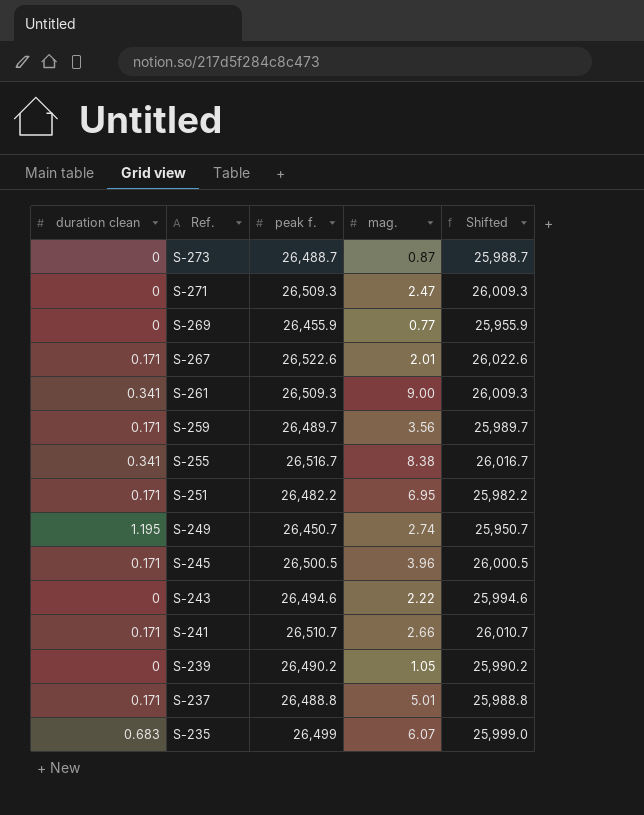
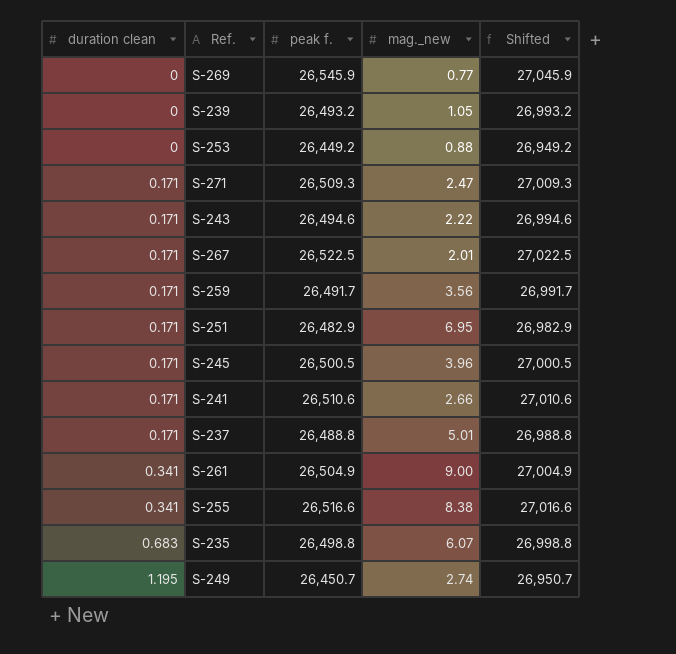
row order: Ref. descending -> duration clean ascending
column name: mag. -> mag._new
column Shifted | formula: [peak f.] - 500 -> [peak f.] + 500
row S-273: 0 | 26,488.7 | 0.87 | 25,988.7 -> none
S-269 | peak f.: 26,455.9 -> 26,545.9
S-239 | peak f.: 26,490.2 -> 26,493.2
row S-253: none -> 0 | 26,449.2 | 0.88 | 26,949.2
S-271 | duration clean: 0 -> 0.171
S-243 | duration clean: 0 -> 0.171
S-267 | peak f.: 26,522.6 -> 26,522.5
S-259 | peak f.: 26,489.7 -> 26,491.7
S-251 | peak f.: 26,482.2 -> 26,482.9
S-241 | peak f.: 26,510.7 -> 26,510.6
S-261 | peak f.: 26,509.3 -> 26,504.9
S-255 | peak f.: 26,516.7 -> 26,516.6
S-235 | peak f.: 26,499 -> 26,498.8

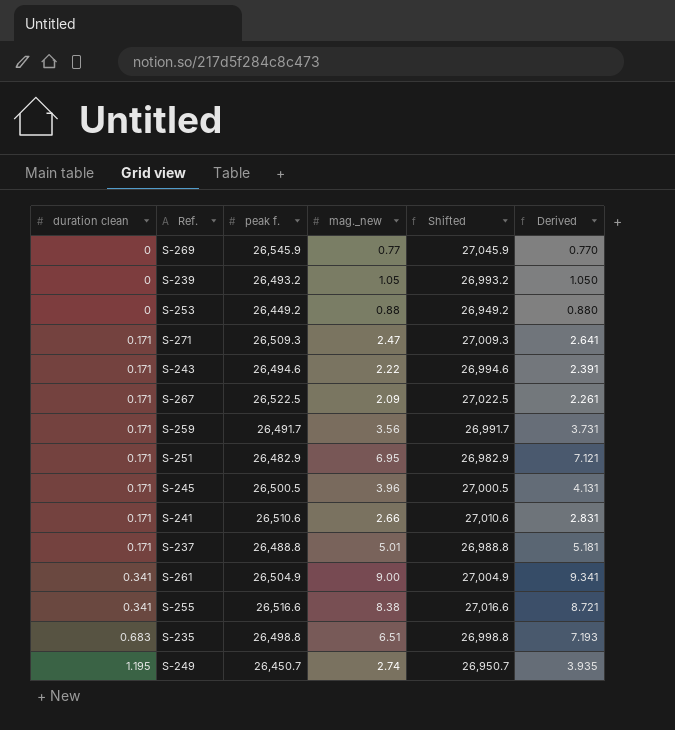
column Derived | formula: none -> [duration clean] + [mag._new]
S-267 | mag._new: 2.01 -> 2.09
S-235 | mag._new: 6.07 -> 6.51

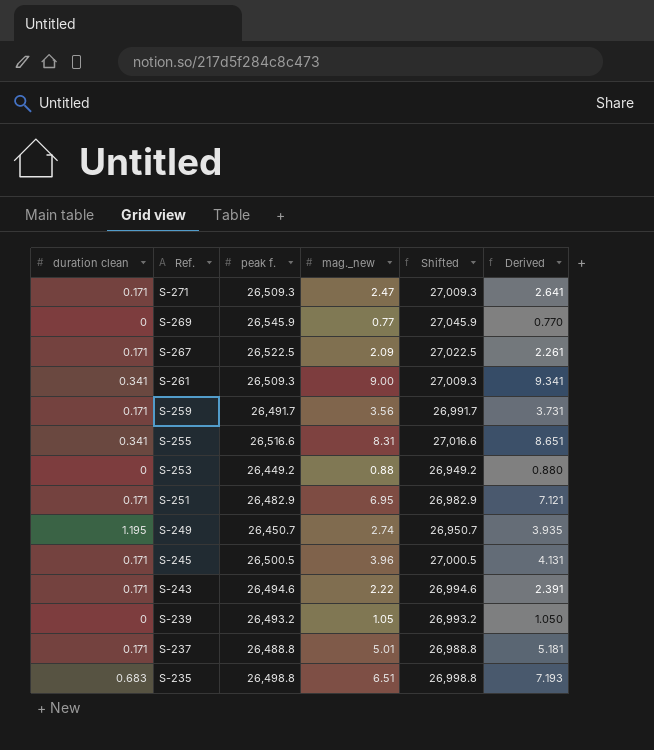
row order: duration clean ascending -> Ref. descending
row S-241: 0.171 | 26,510.6 | 2.66 | 27,010.6 | 2.831 -> none
S-261 | peak f.: 26,504.9 -> 26,509.3
S-261 | Shifted: 27,004.9 -> 27,009.3
S-255 | mag._new: 8.38 -> 8.31
S-255 | Derived: 8.721 -> 8.651

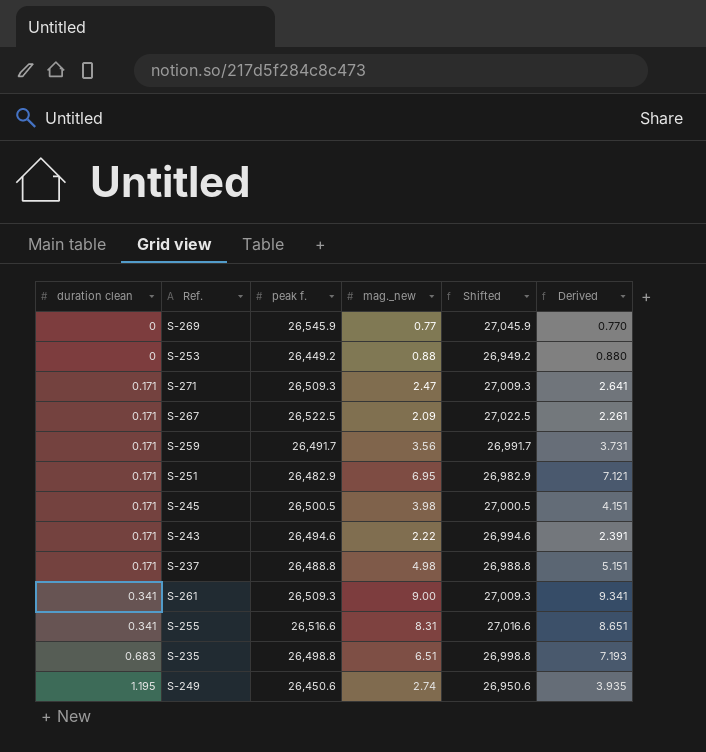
row order: Ref. descending -> duration clean ascending
row S-239: 0 | 26,493.2 | 1.05 | 26,993.2 | 1.050 -> none
S-245 | mag._new: 3.96 -> 3.98
S-245 | Derived: 4.131 -> 4.151
S-237 | mag._new: 5.01 -> 4.98
S-237 | Derived: 5.181 -> 5.151
S-249 | peak f.: 26,450.7 -> 26,450.6
S-249 | Shifted: 26,950.7 -> 26,950.6

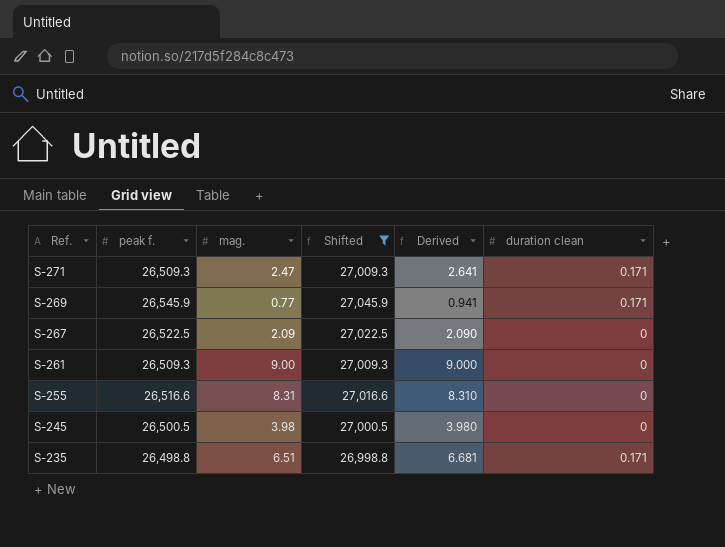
filter: none -> Shifted >= 26,998.8
row order: duration clean ascending -> Ref. descending
column name: mag._new -> mag.
column duration clean | position: 1 -> 6
S-269 | Derived: 0.770 -> 0.941
S-269 | duration clean: 0 -> 0.171
S-267 | Derived: 2.261 -> 2.090
S-267 | duration clean: 0.171 -> 0
S-261 | Derived: 9.341 -> 9.000
S-261 | duration clean: 0.341 -> 0
S-255 | Derived: 8.651 -> 8.310
S-255 | duration clean: 0.341 -> 0
S-245 | Derived: 4.151 -> 3.980
S-245 | duration clean: 0.171 -> 0
S-235 | Derived: 7.193 -> 6.681
S-235 | duration clean: 0.683 -> 0.171

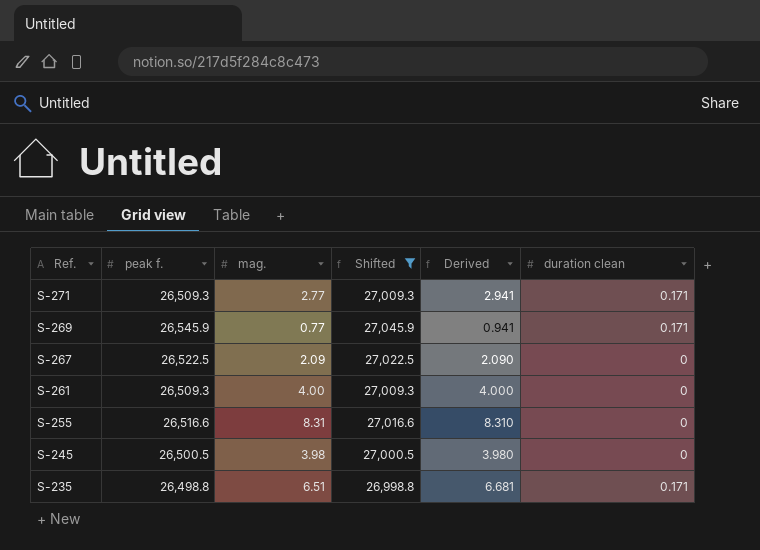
S-271 | mag.: 2.47 -> 2.77
S-271 | Derived: 2.641 -> 2.941
S-261 | mag.: 9.00 -> 4.00
S-261 | Derived: 9.000 -> 4.000

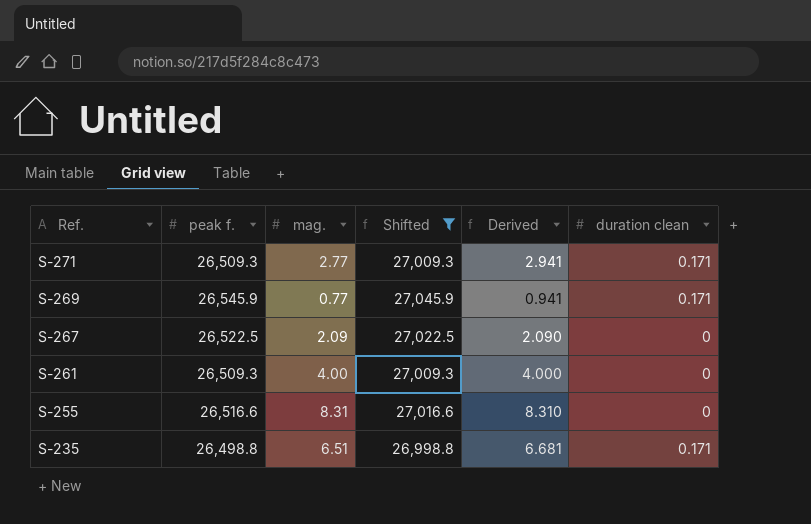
row S-245: 26,500.5 | 3.98 | 27,000.5 | 3.980 | 0 -> none

